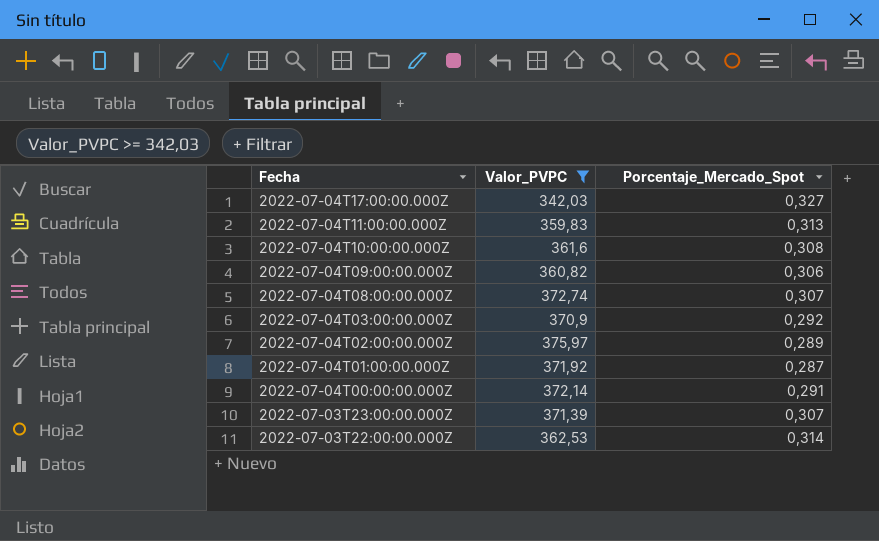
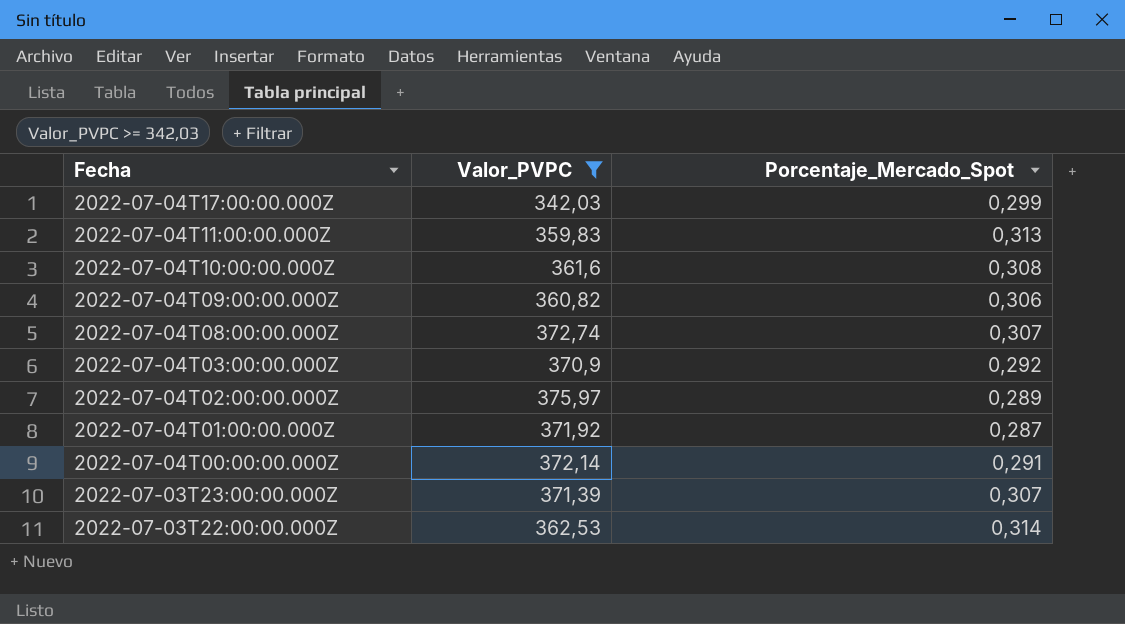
2022-07-04T17:00:00.000Z | Porcentaje_Mercado_Spot: 0,327 -> 0,299

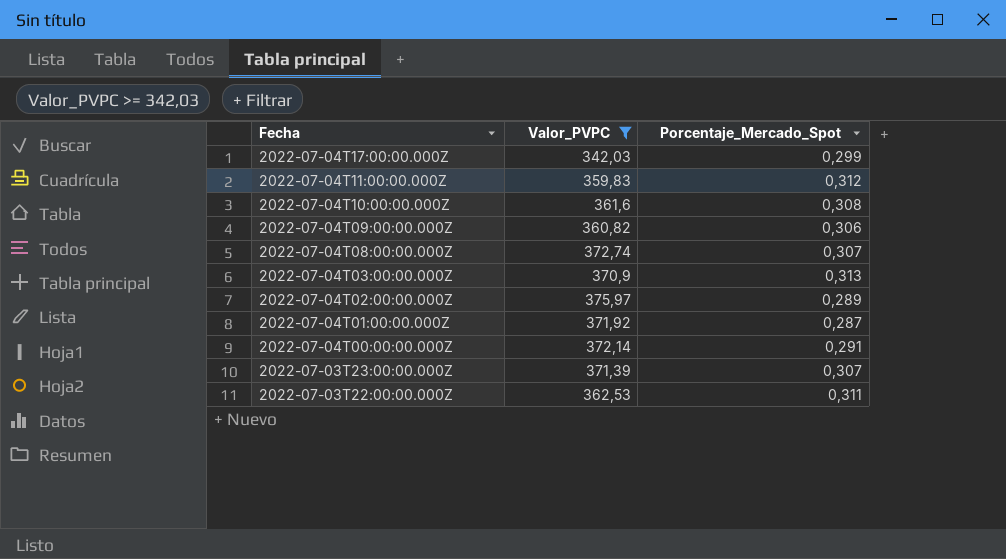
2022-07-04T11:00:00.000Z | Porcentaje_Mercado_Spot: 0,313 -> 0,312
2022-07-04T03:00:00.000Z | Porcentaje_Mercado_Spot: 0,292 -> 0,313
2022-07-03T22:00:00.000Z | Porcentaje_Mercado_Spot: 0,314 -> 0,311

